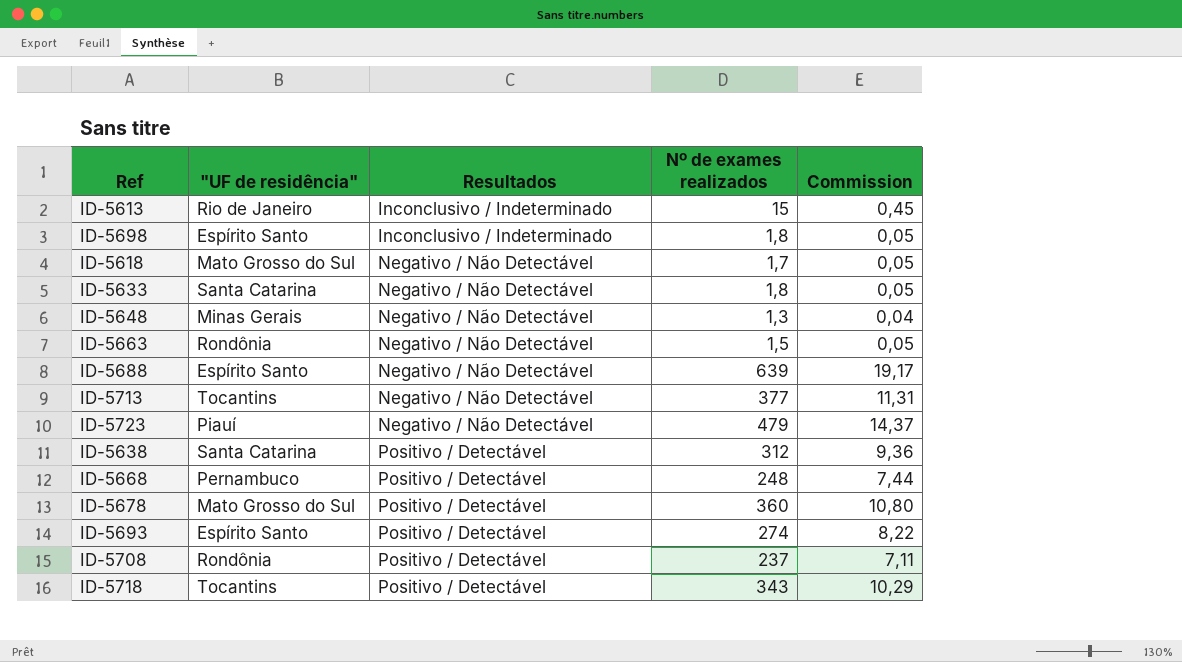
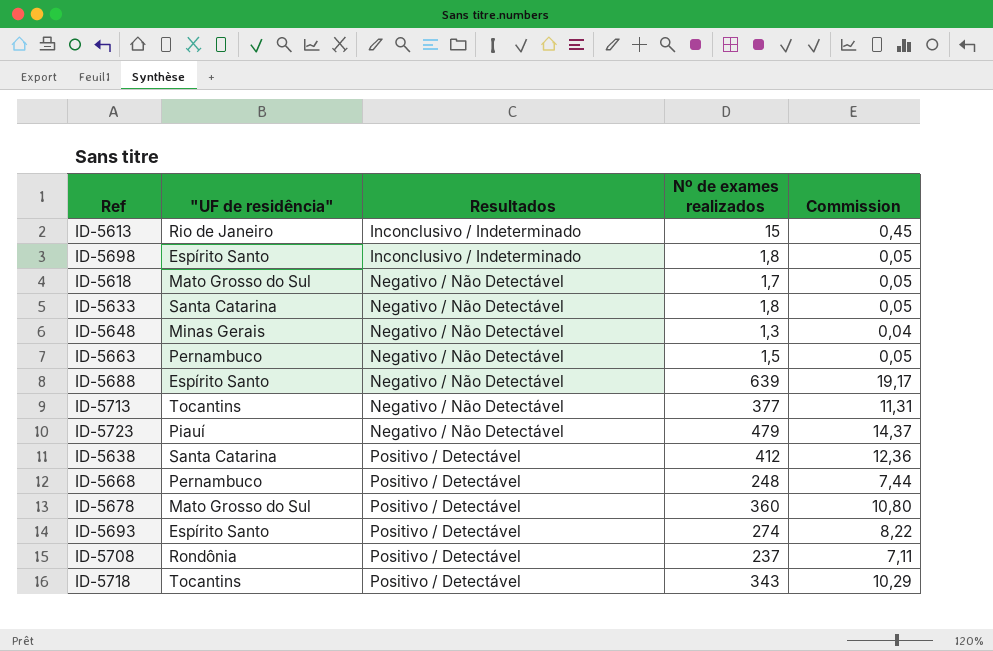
ID-5663 | "UF de residência": Rondônia -> Pernambuco
ID-5638 | Nº de exames realizados: 312 -> 412
ID-5638 | Commission: 9,36 -> 12,36

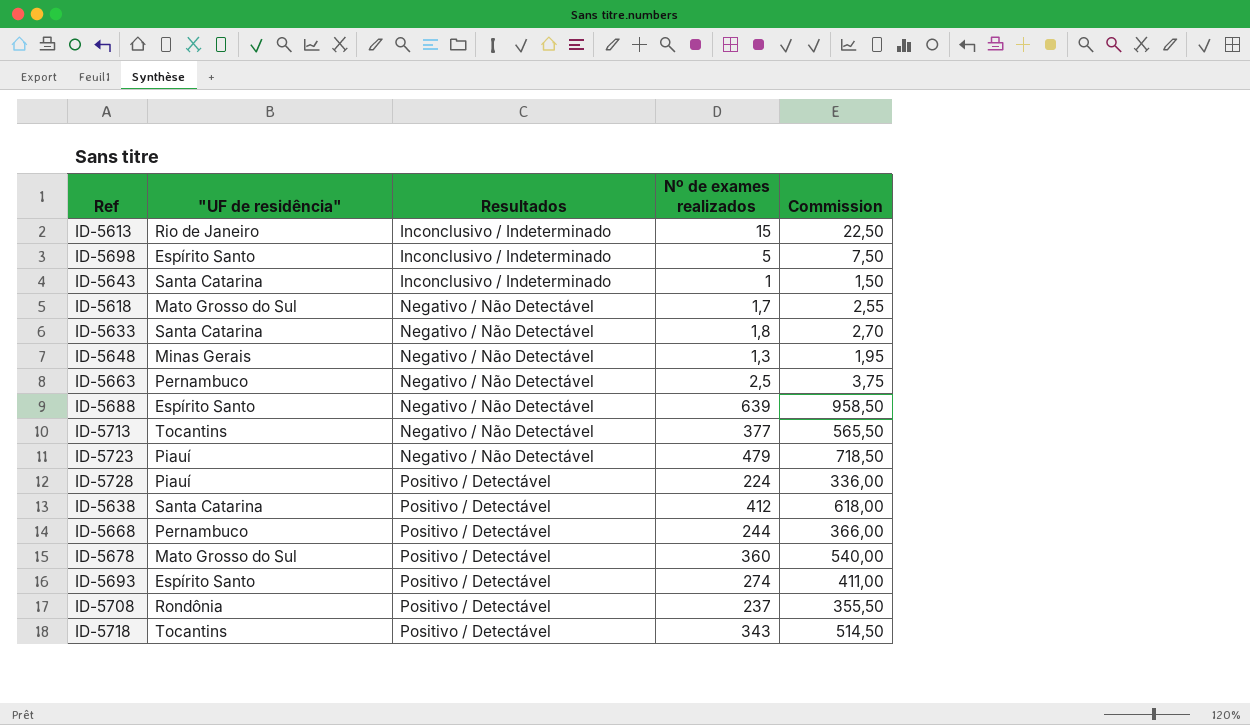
column Commission | formula: [Nº de exames realizados] * 0,03 -> [Nº de exames realizados] * 1,5
ID-5698 | Nº de exames realizados: 1,8 -> 5
row ID-5643: none -> Santa Catarina | Inconclusivo / Indeterminado | 1 | 1,50
ID-5663 | Nº de exames realizados: 1,5 -> 2,5
row ID-5728: none -> Piauí | Positivo / Detectável | 224 | 336,00
ID-5668 | Nº de exames realizados: 248 -> 244

